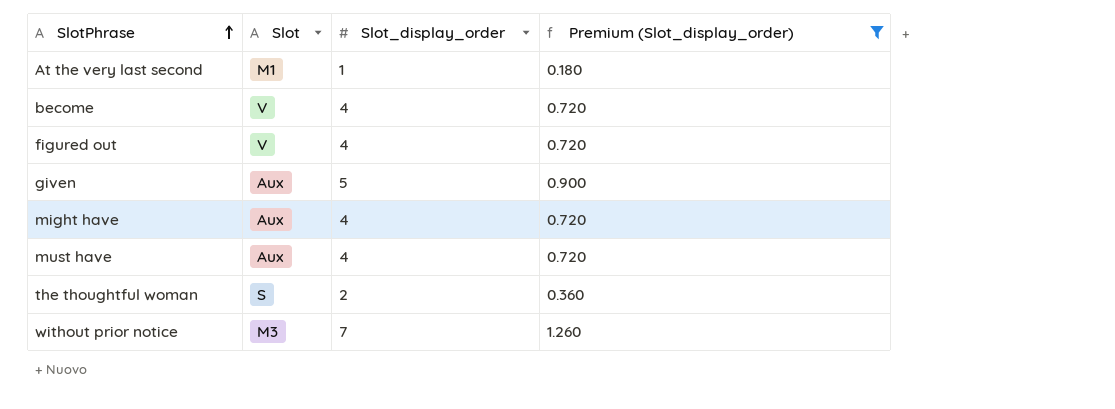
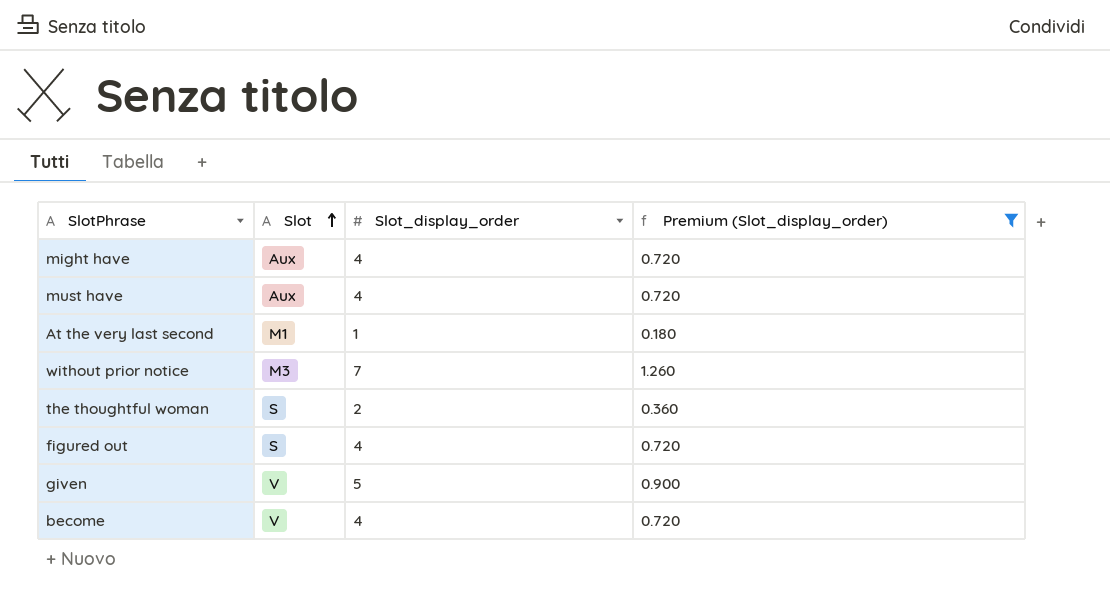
row order: SlotPhrase ascending -> Slot ascending
figured out | Slot: V -> S
given | Slot: Aux -> V

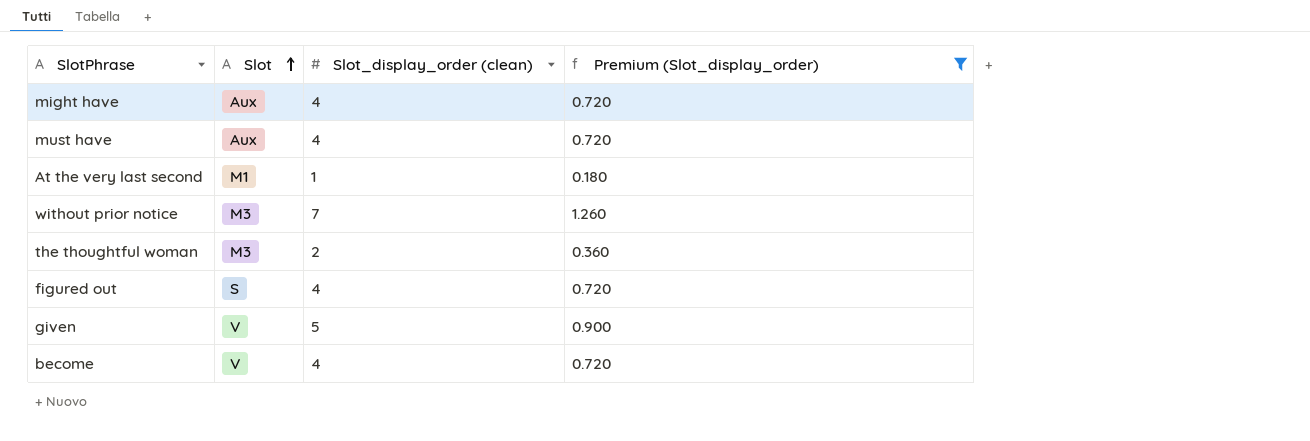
column name: Slot_display_order -> Slot_display_order (clean)
the thoughtful woman | Slot: S -> M3

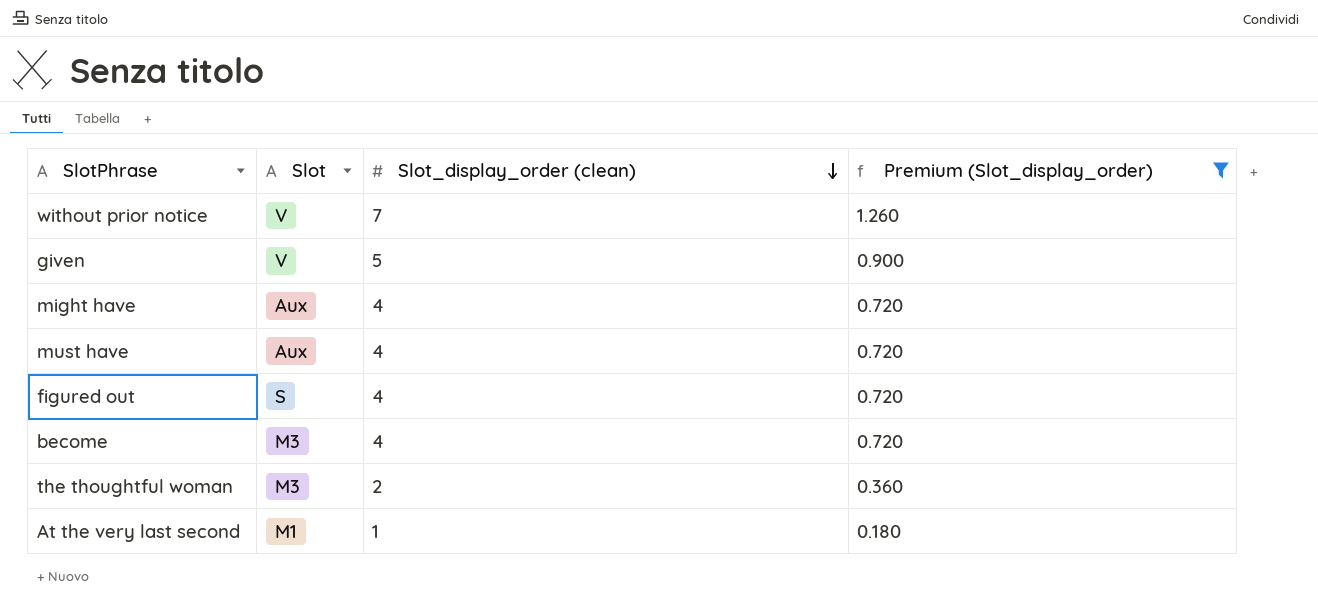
row order: Slot ascending -> Slot_display_order (clean) descending
without prior notice | Slot: M3 -> V
become | Slot: V -> M3

